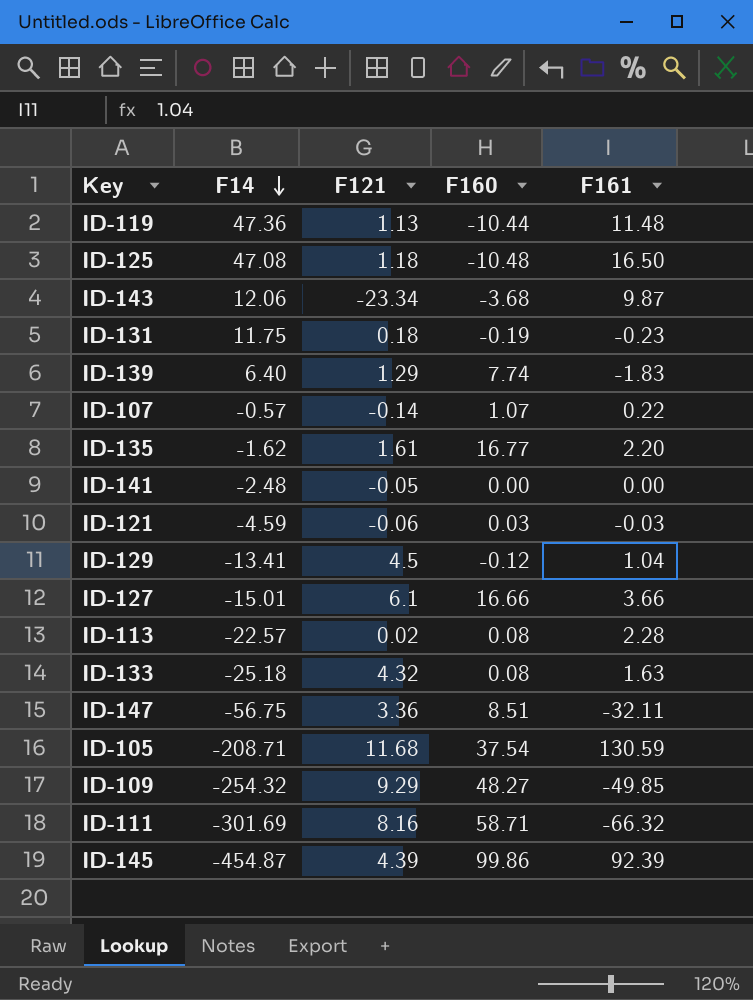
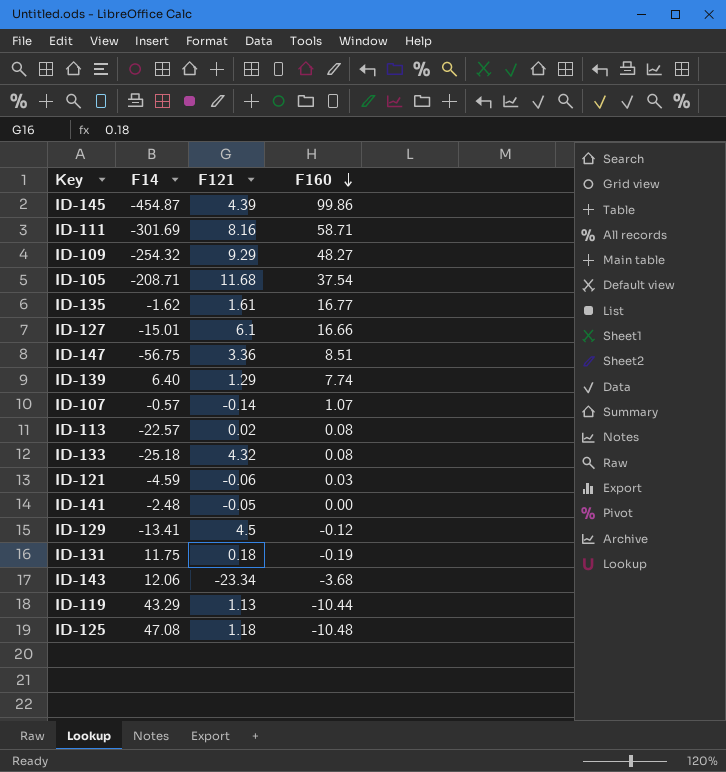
row order: F14 descending -> F160 descending
column F161 | position: 5 -> none
ID-119 | F14: 47.36 -> 43.29

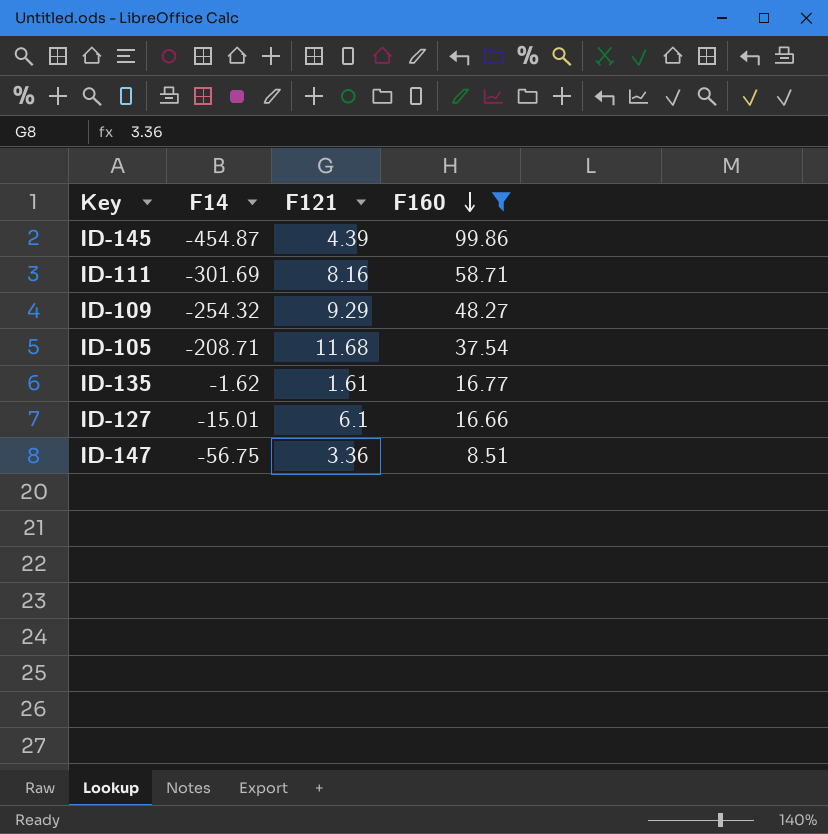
filter: none -> F160 >= 8.51

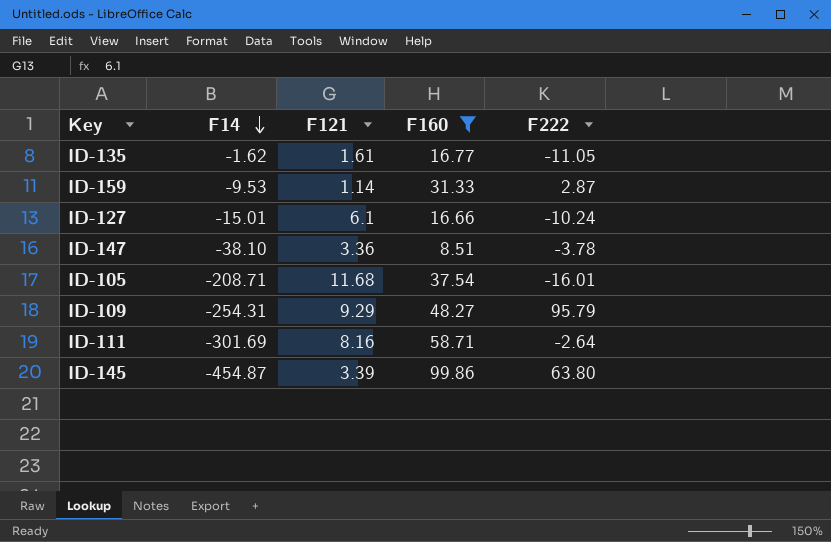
row order: F160 descending -> F14 descending
column F222 | position: none -> 5
row ID-159: none -> -9.53 | 1.14 | 31.33 | 2.87
ID-147 | F14: -56.75 -> -38.10
ID-109 | F14: -254.32 -> -254.31
ID-145 | F121: 4.39 -> 3.39

